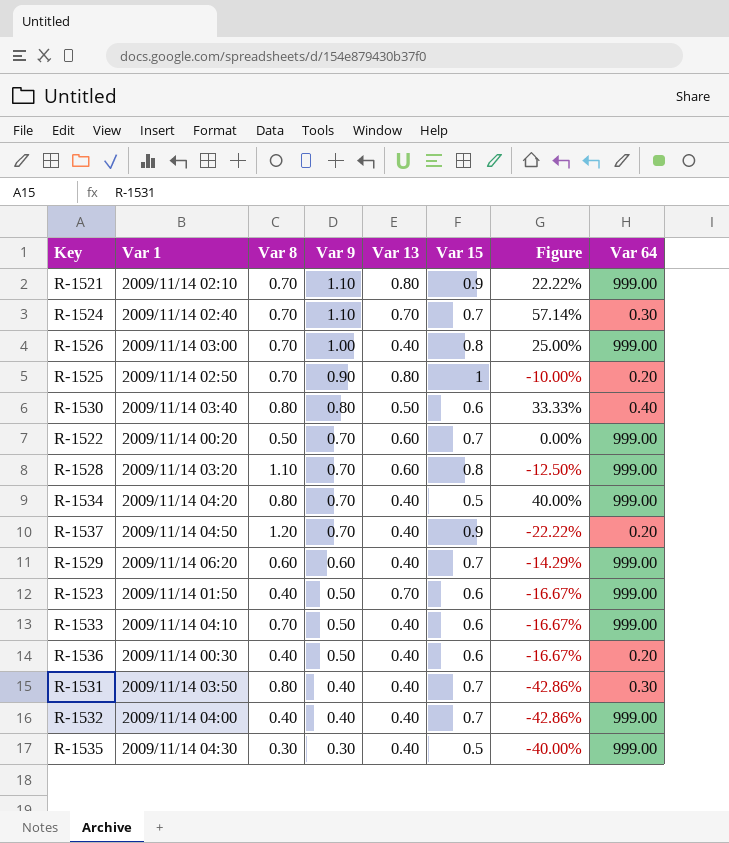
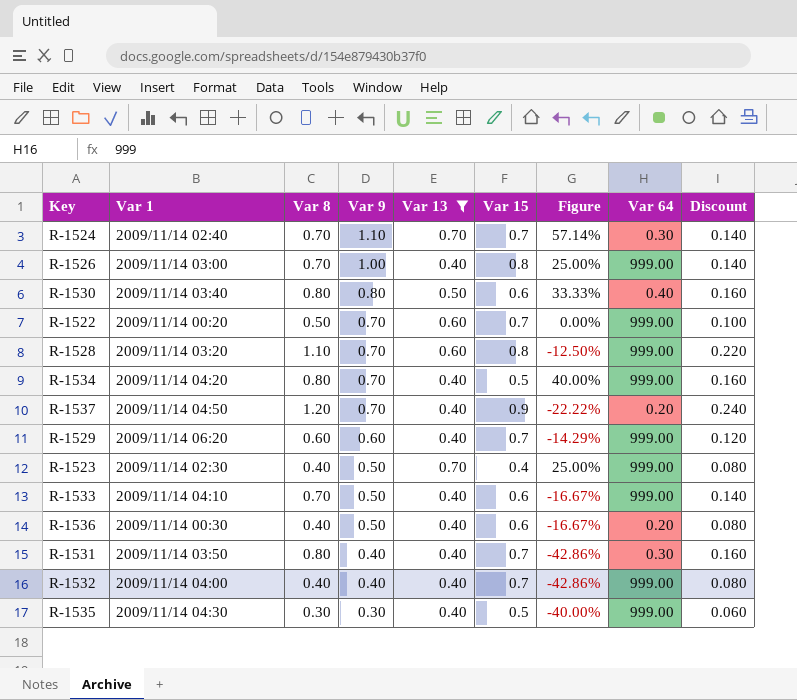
filter: none -> Var 13 != 0.80
column Discount | formula: none -> [Var 8] * 0.2
R-1523 | Var 1: 2009/11/14 01:50 -> 2009/11/14 02:30
R-1523 | Var 15: 0.6 -> 0.4
R-1523 | Figure: -16.67% -> 25.00%

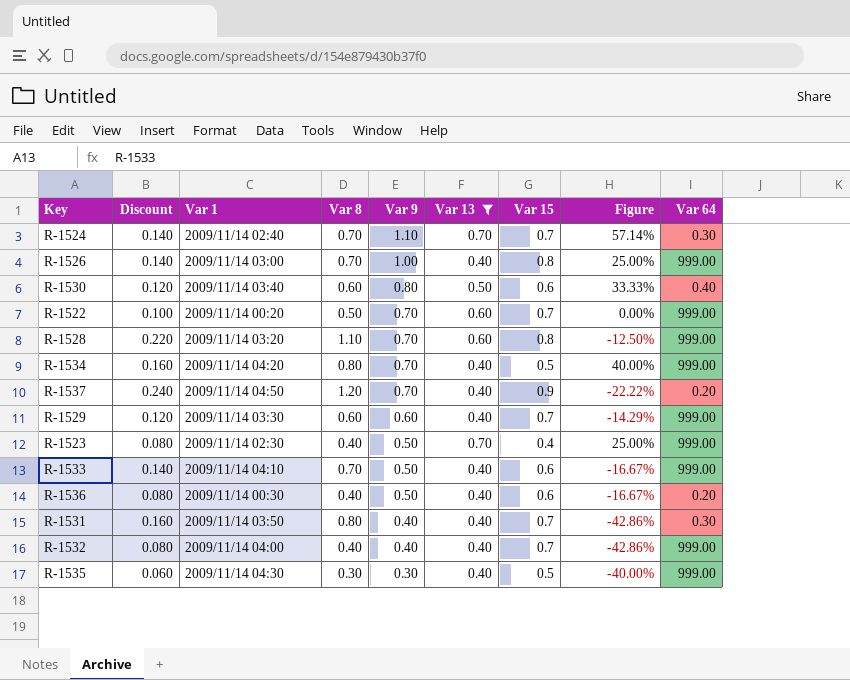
column Discount | position: 9 -> 2
R-1530 | Discount: 0.160 -> 0.120
R-1530 | Var 8: 0.80 -> 0.60
R-1529 | Var 1: 2009/11/14 06:20 -> 2009/11/14 03:30

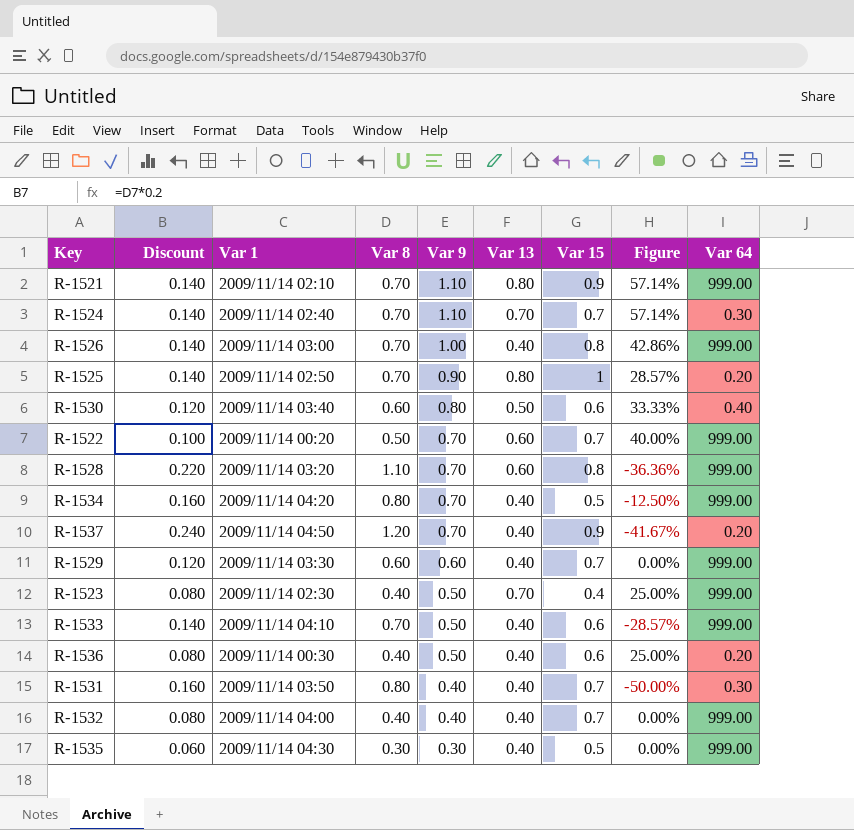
filter: Var 13 != 0.80 -> none
column Figure | formula: ([Var 9] - [Var 15]) / [Var 15] -> ([Var 9] - [Var 8]) / [Var 8]

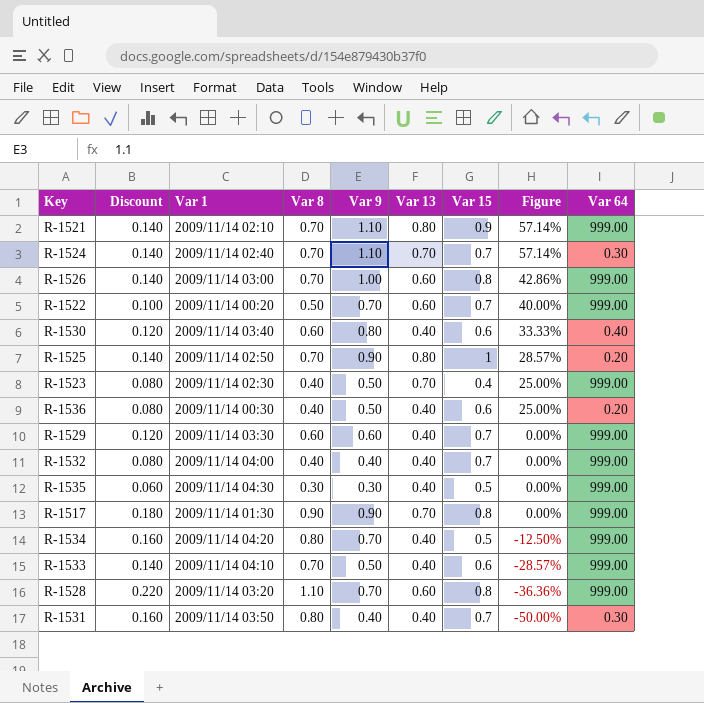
row order: Var 9 descending -> Figure descending
row R-1537: 0.240 | 2009/11/14 04:50 | 1.20 | 0.70 | 0.40 | 0.9 | -41.67% | 0.20 -> none
R-1526 | Var 13: 0.40 -> 0.60
R-1530 | Var 13: 0.50 -> 0.40
row R-1517: none -> 0.180 | 2009/11/14 01:30 | 0.90 | 0.90 | 0.70 | 0.8 | 0.00% | 999.00

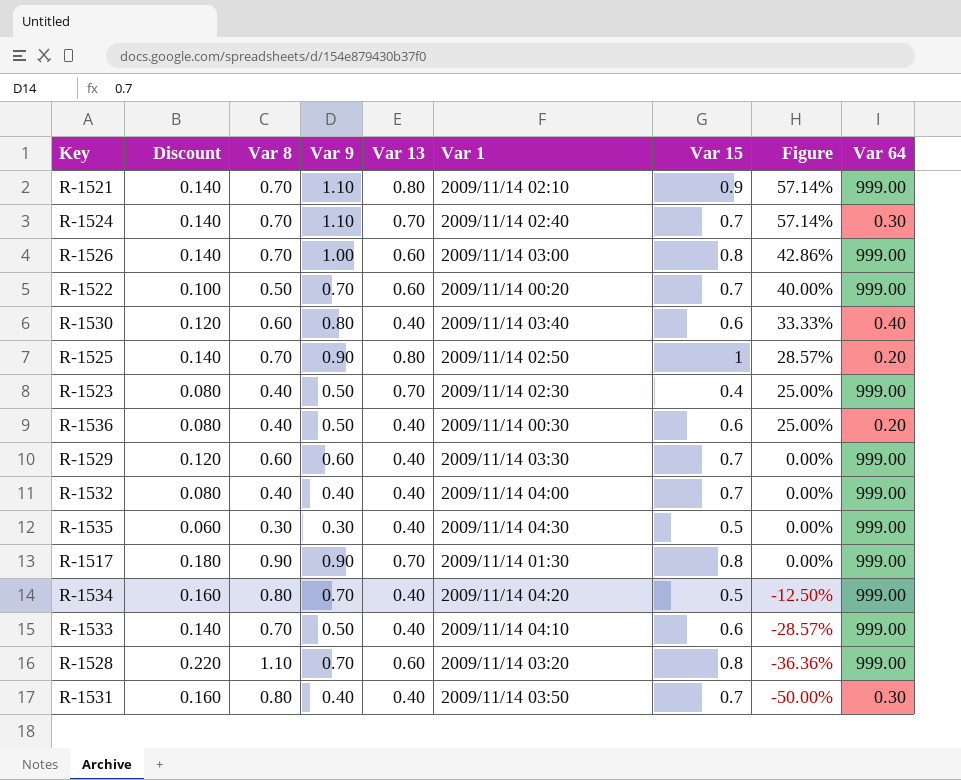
column Var 1 | position: 3 -> 6

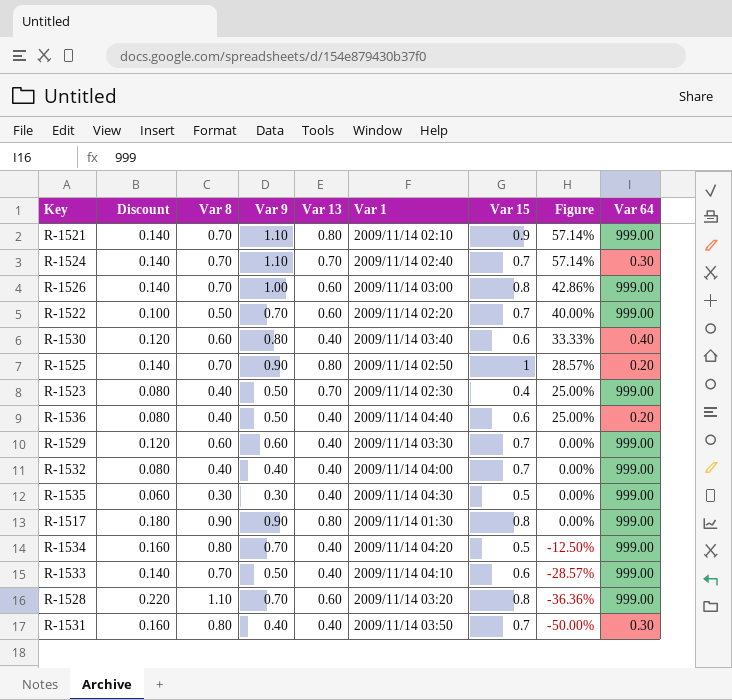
R-1522 | Var 1: 2009/11/14 00:20 -> 2009/11/14 02:20
R-1536 | Var 1: 2009/11/14 00:30 -> 2009/11/14 04:40
R-1517 | Var 13: 0.70 -> 0.80

